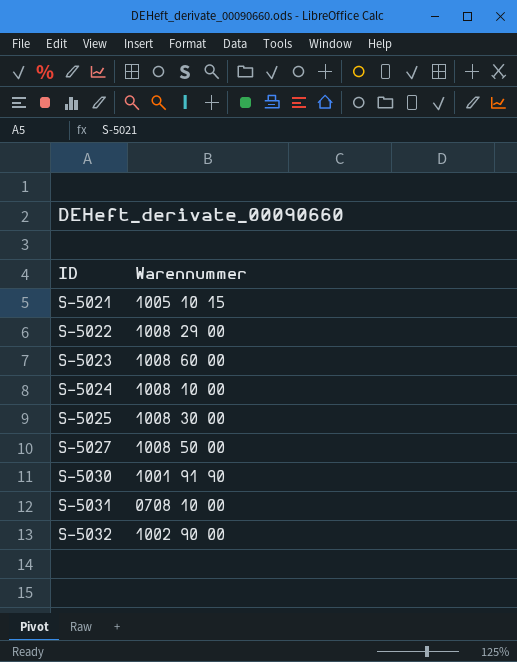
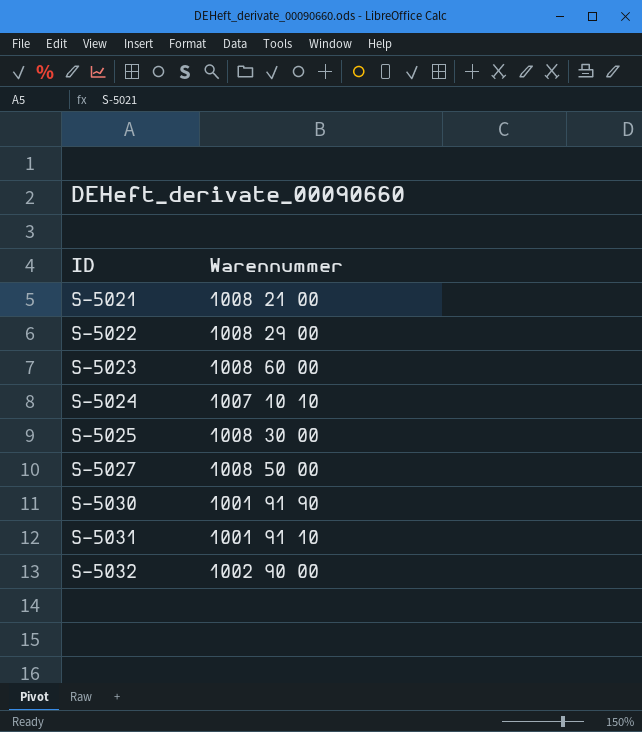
S-5021 | Warennummer: 1005 10 15 -> 1008 21 00
S-5024 | Warennummer: 1008 10 00 -> 1007 10 10
S-5031 | Warennummer: 0708 10 00 -> 1001 91 10

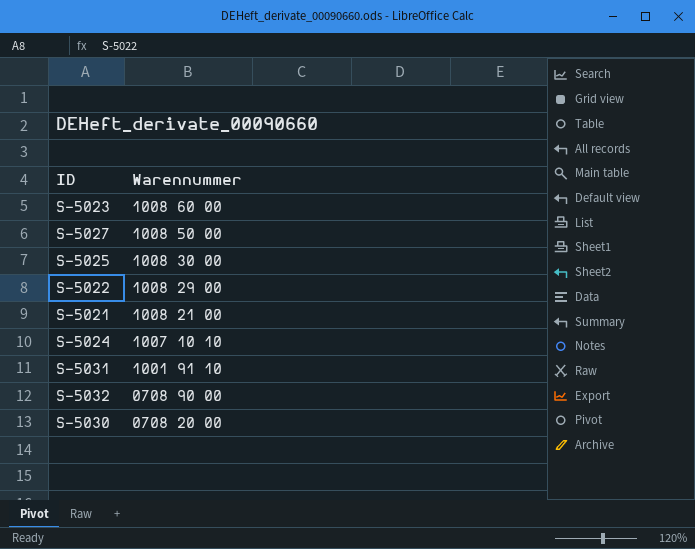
row order: ID ascending -> Warennummer descending
S-5032 | Warennummer: 1002 90 00 -> 0708 90 00
S-5030 | Warennummer: 1001 91 90 -> 0708 20 00

